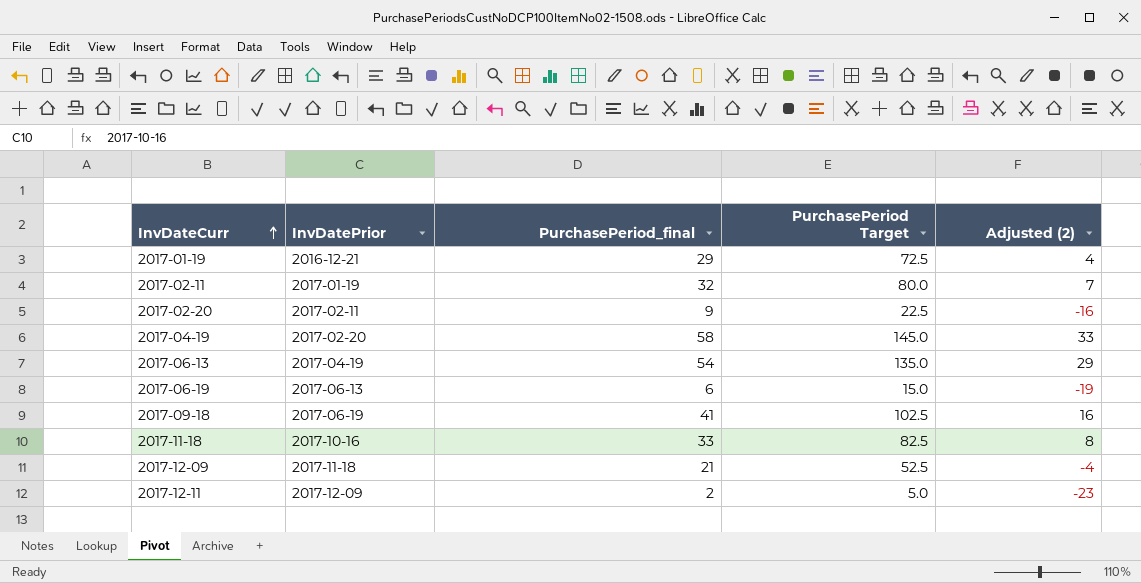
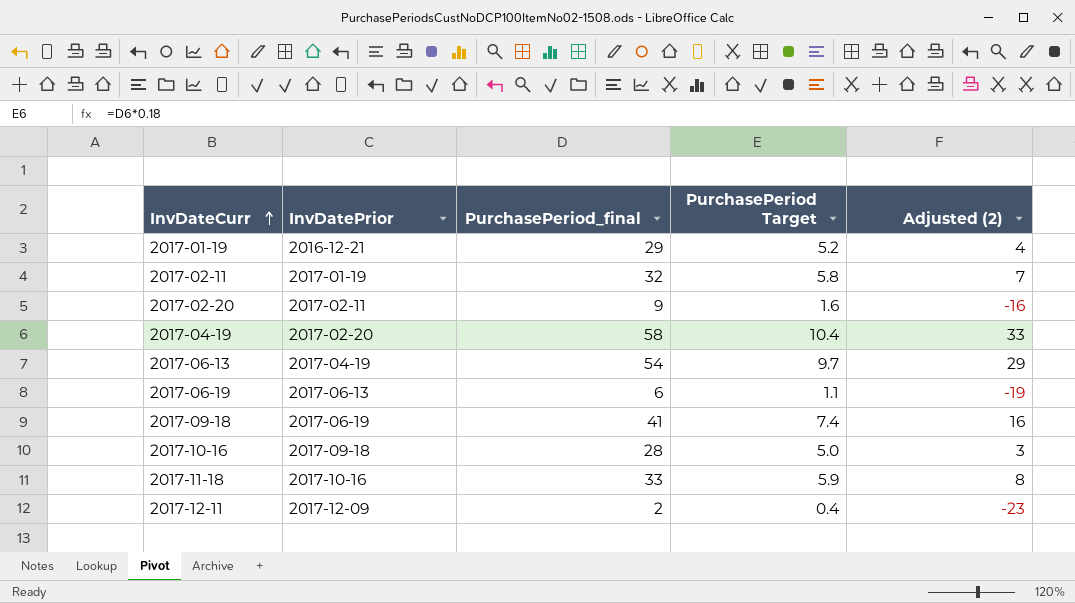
column PurchasePeriod Target | formula: [PurchasePeriod_final] * 2.5 -> [PurchasePeriod_final] * 0.18
row 2017-12-09: 2017-11-18 | 21 | 52.5 | -4 -> none
row 2017-10-16: none -> 2017-09-18 | 28 | 5.0 | 3

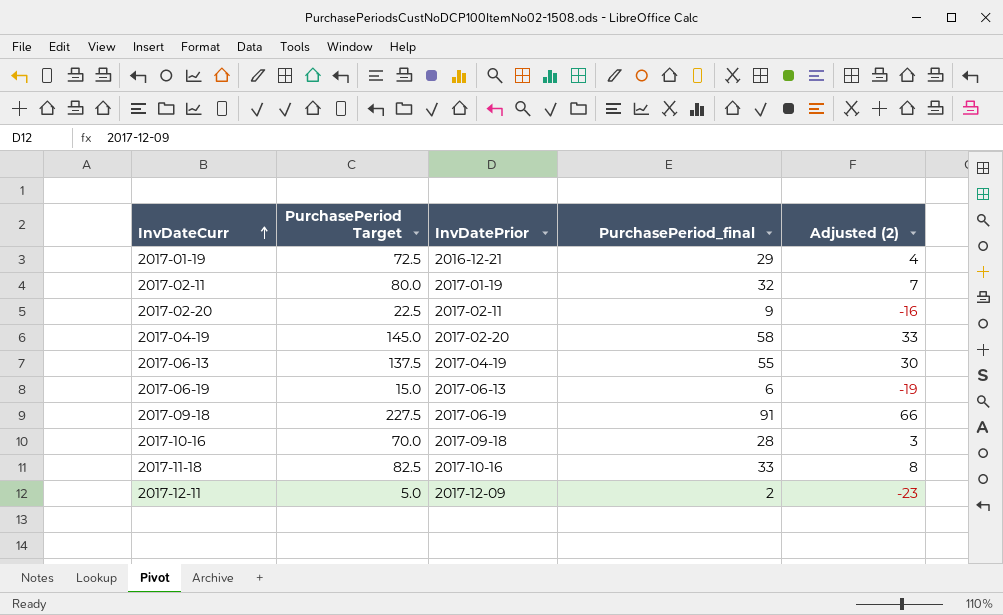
column PurchasePeriod Target | formula: [PurchasePeriod_final] * 0.18 -> [PurchasePeriod_final] * 2.5
column PurchasePeriod Target | position: 4 -> 2
2017-06-13 | PurchasePeriod_final: 54 -> 55
2017-06-13 | Adjusted (2): 29 -> 30
2017-09-18 | PurchasePeriod_final: 41 -> 91
2017-09-18 | Adjusted (2): 16 -> 66

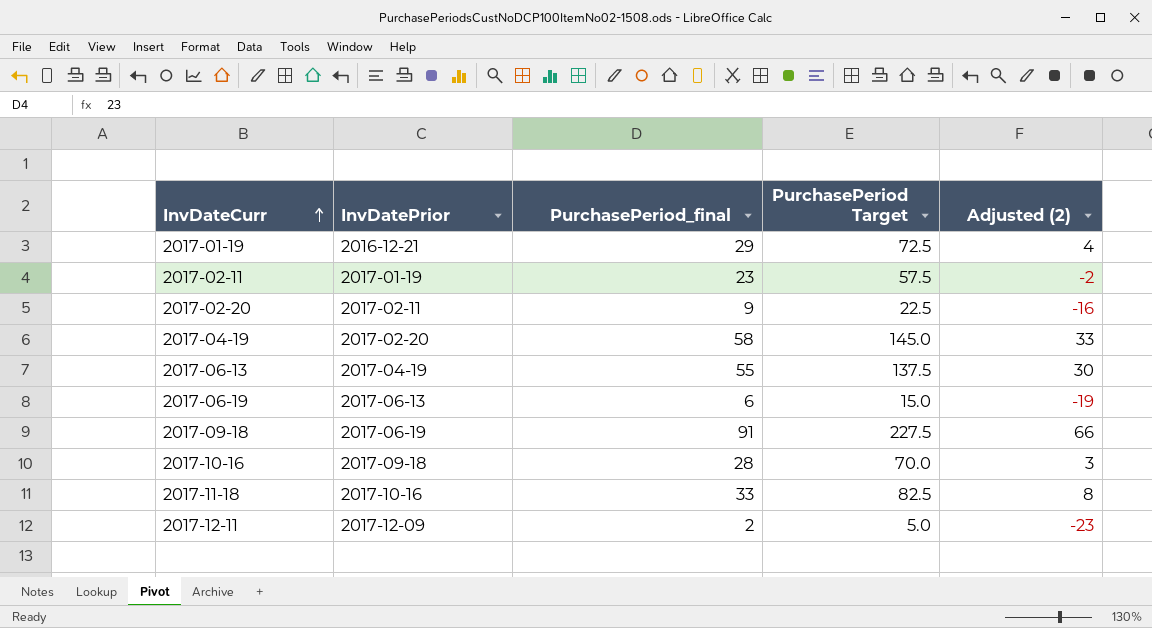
column PurchasePeriod Target | position: 2 -> 4
2017-02-11 | PurchasePeriod_final: 32 -> 23
2017-02-11 | PurchasePeriod Target: 80.0 -> 57.5
2017-02-11 | Adjusted (2): 7 -> -2

